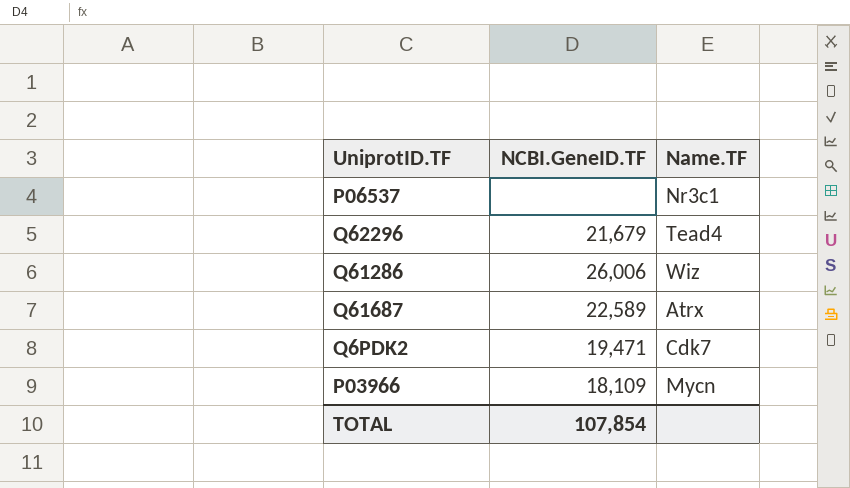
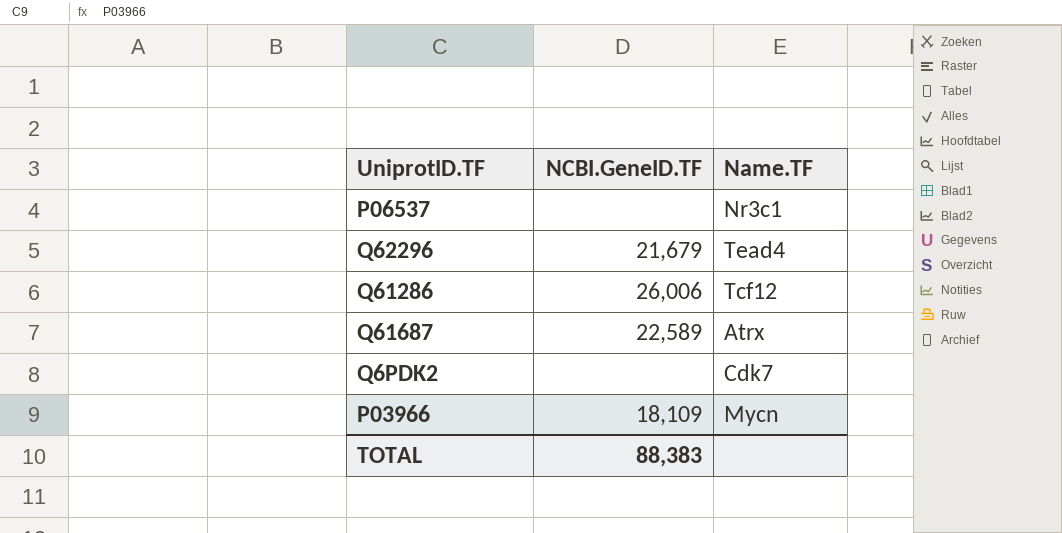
Q61286 | Name.TF: Wiz -> Tcf12
Q6PDK2 | NCBI.GeneID.TF: 19,471 -> none
TOTAL | NCBI.GeneID.TF: 107,854 -> 88,383

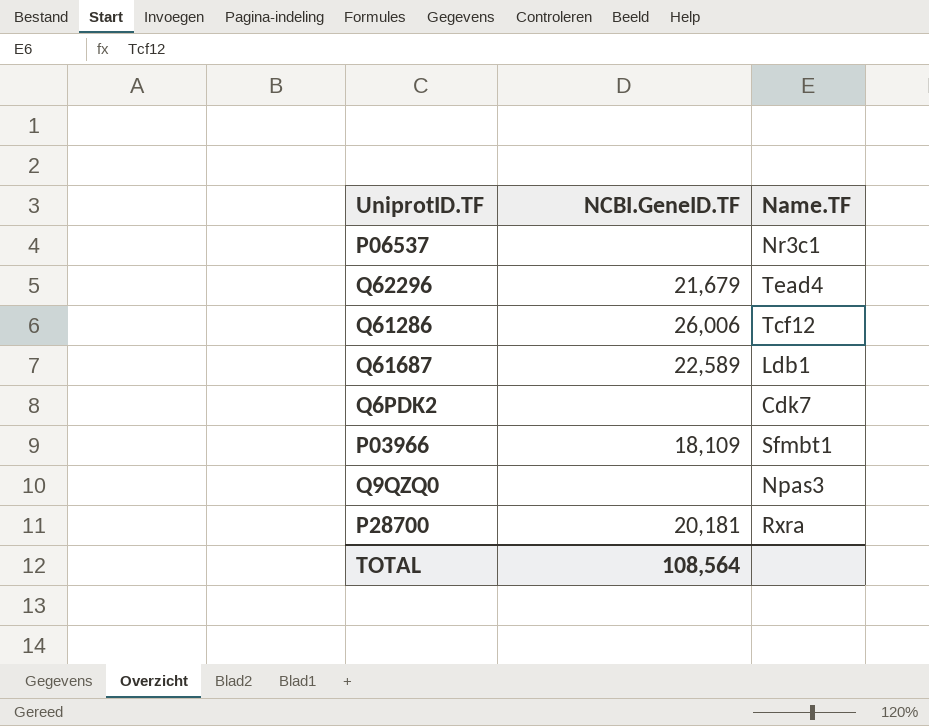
Q61687 | Name.TF: Atrx -> Ldb1
P03966 | Name.TF: Mycn -> Sfmbt1
row Q9QZQ0: none -> none | Npas3
row P28700: none -> 20,181 | Rxra
TOTAL | NCBI.GeneID.TF: 88,383 -> 108,564

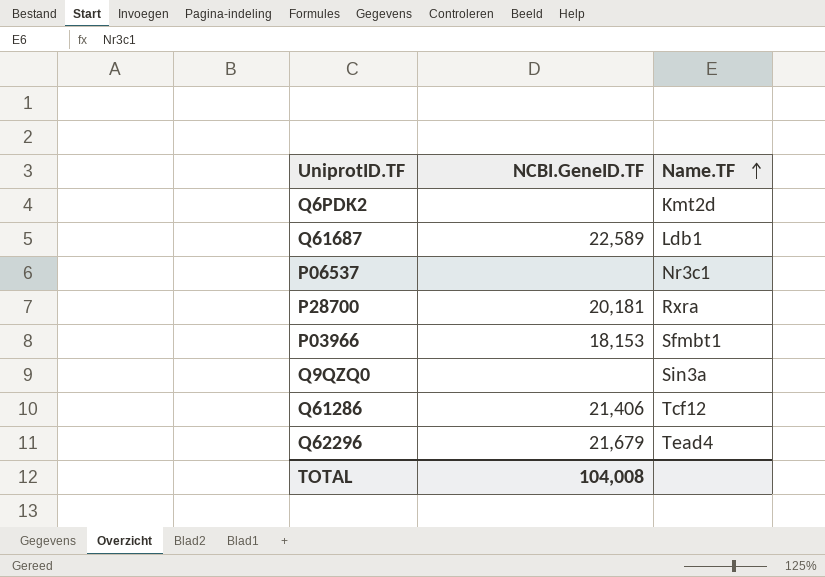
row order: none -> Name.TF ascending
Q6PDK2 | Name.TF: Cdk7 -> Kmt2d
P03966 | NCBI.GeneID.TF: 18,109 -> 18,153
Q9QZQ0 | Name.TF: Npas3 -> Sin3a
Q61286 | NCBI.GeneID.TF: 26,006 -> 21,406
TOTAL | NCBI.GeneID.TF: 108,564 -> 104,008

